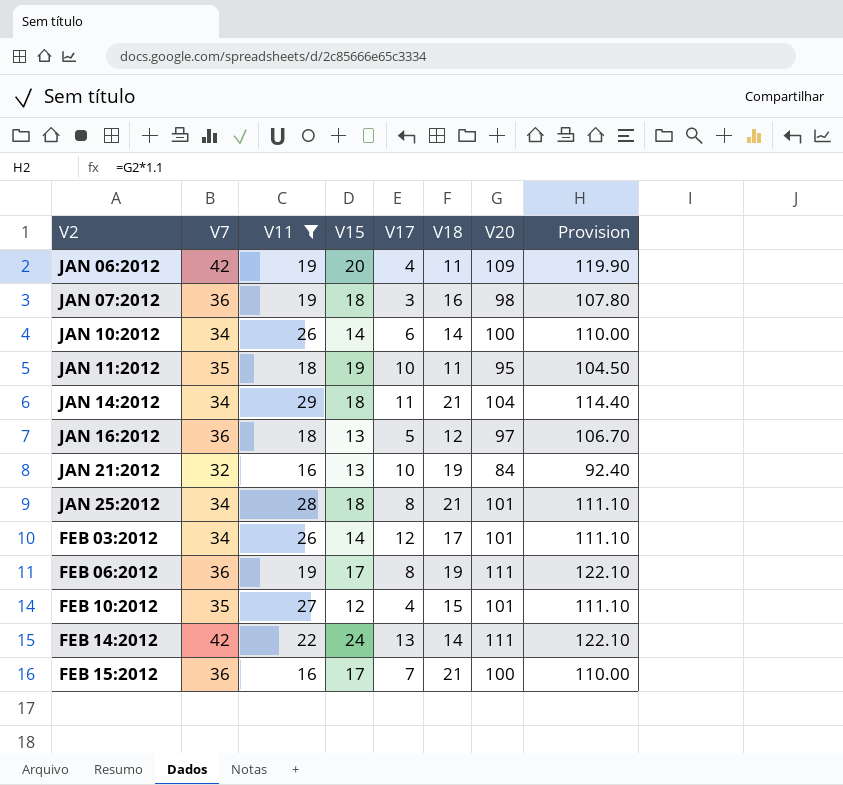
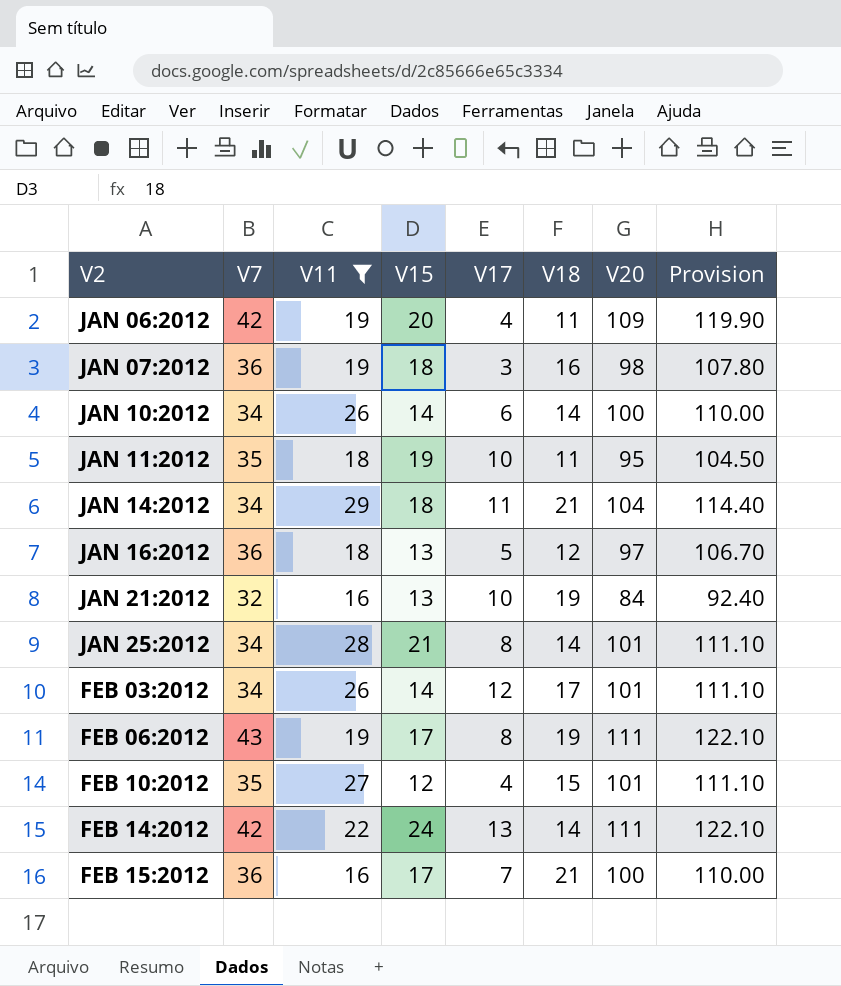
JAN 25:2012 | V15: 18 -> 21
JAN 25:2012 | V18: 21 -> 14
FEB 06:2012 | V7: 36 -> 43

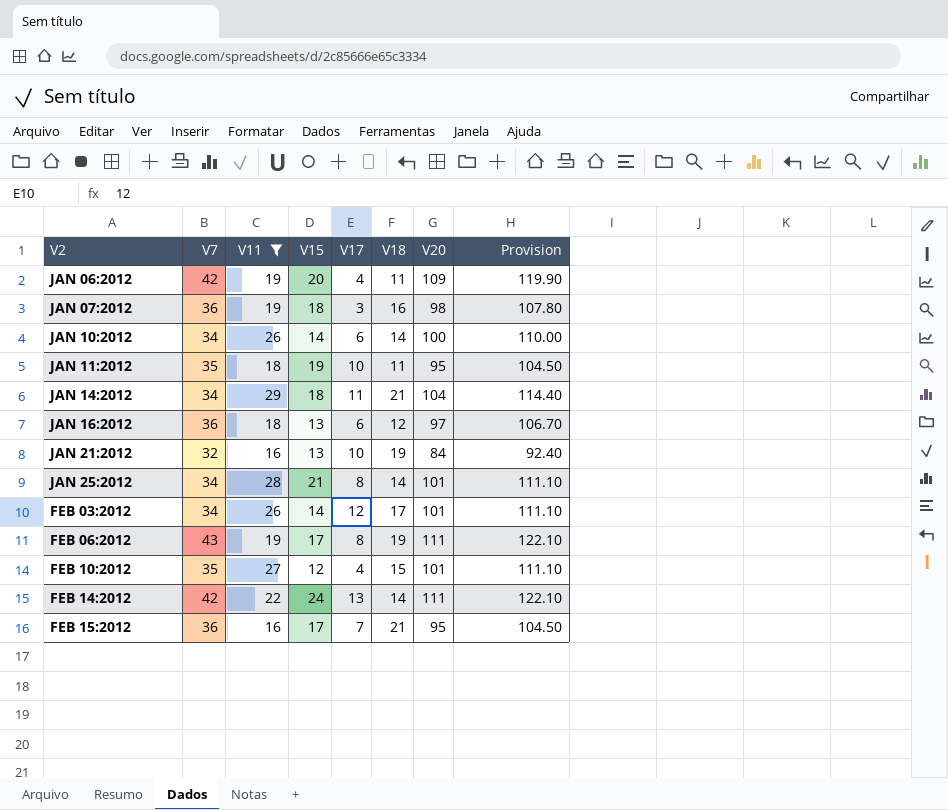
JAN 16:2012 | V17: 5 -> 6
FEB 15:2012 | V20: 100 -> 95
FEB 15:2012 | Provision: 110.00 -> 104.50

